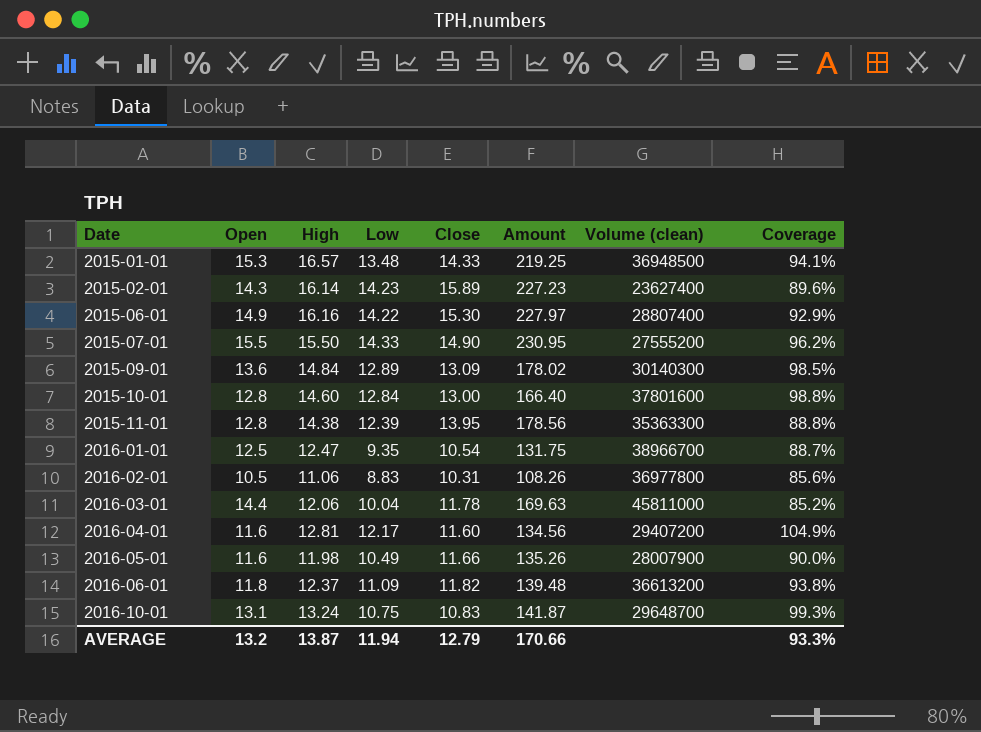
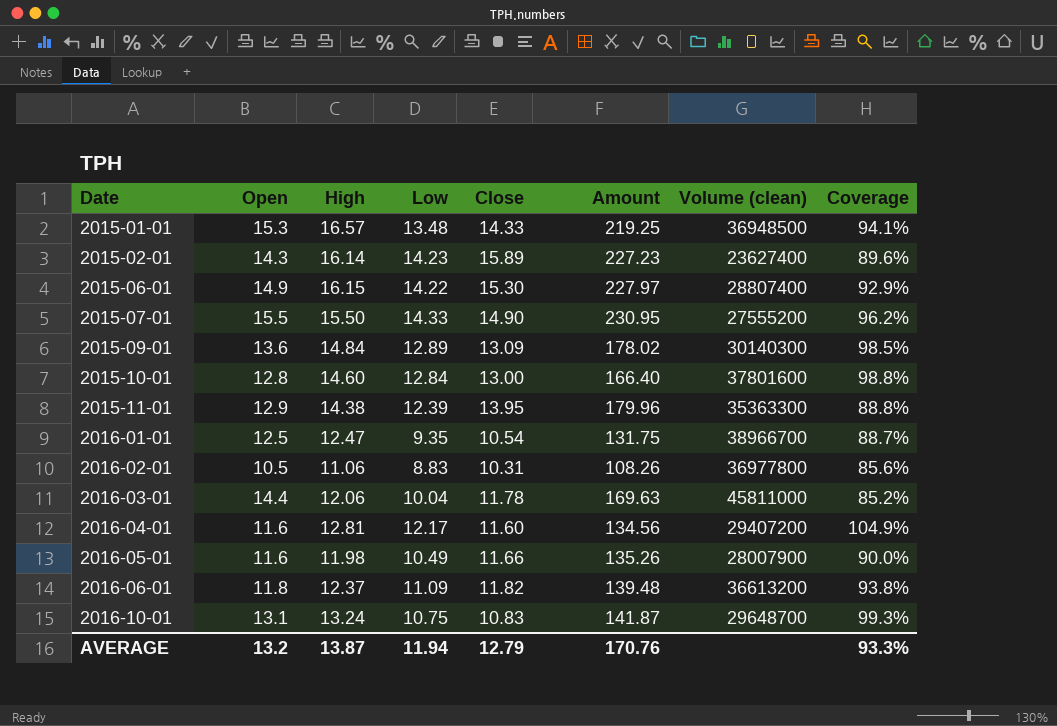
2015-06-01 | High: 16.16 -> 16.15
2015-11-01 | Open: 12.8 -> 12.9
2015-11-01 | Amount: 178.56 -> 179.96
AVERAGE | Amount: 170.66 -> 170.76

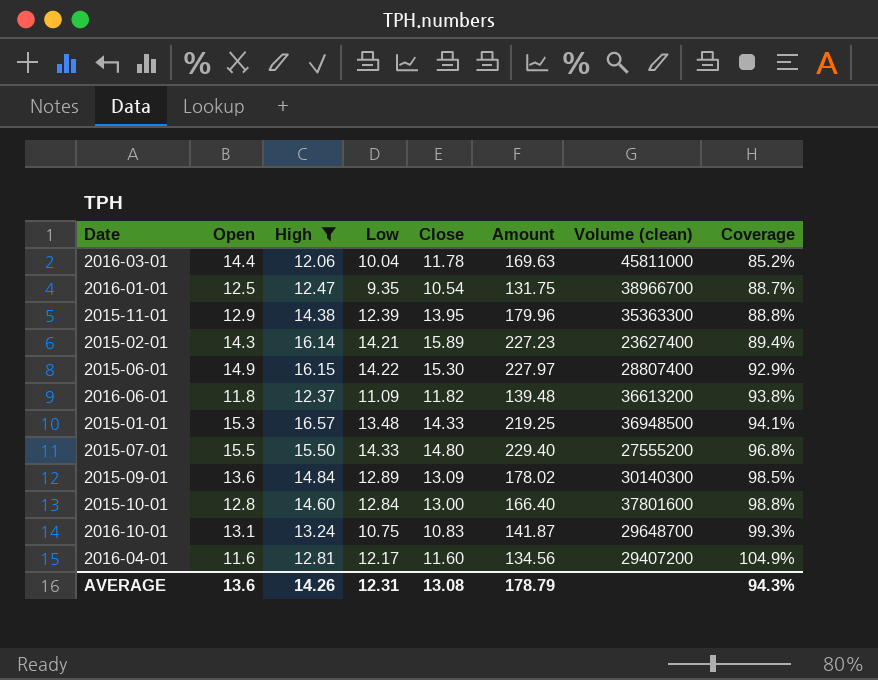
filter: none -> High >= 12.06
row order: Date ascending -> Coverage ascending
2015-02-01 | Low: 14.23 -> 14.21
2015-02-01 | Coverage: 89.6% -> 89.4%
2015-07-01 | Close: 14.90 -> 14.80
2015-07-01 | Amount: 230.95 -> 229.40
2015-07-01 | Coverage: 96.2% -> 96.8%
AVERAGE | Open: 13.2 -> 13.6
AVERAGE | High: 13.87 -> 14.26
AVERAGE | Low: 11.94 -> 12.31
AVERAGE | Close: 12.79 -> 13.08
AVERAGE | Amount: 170.76 -> 178.79
AVERAGE | Coverage: 93.3% -> 94.3%

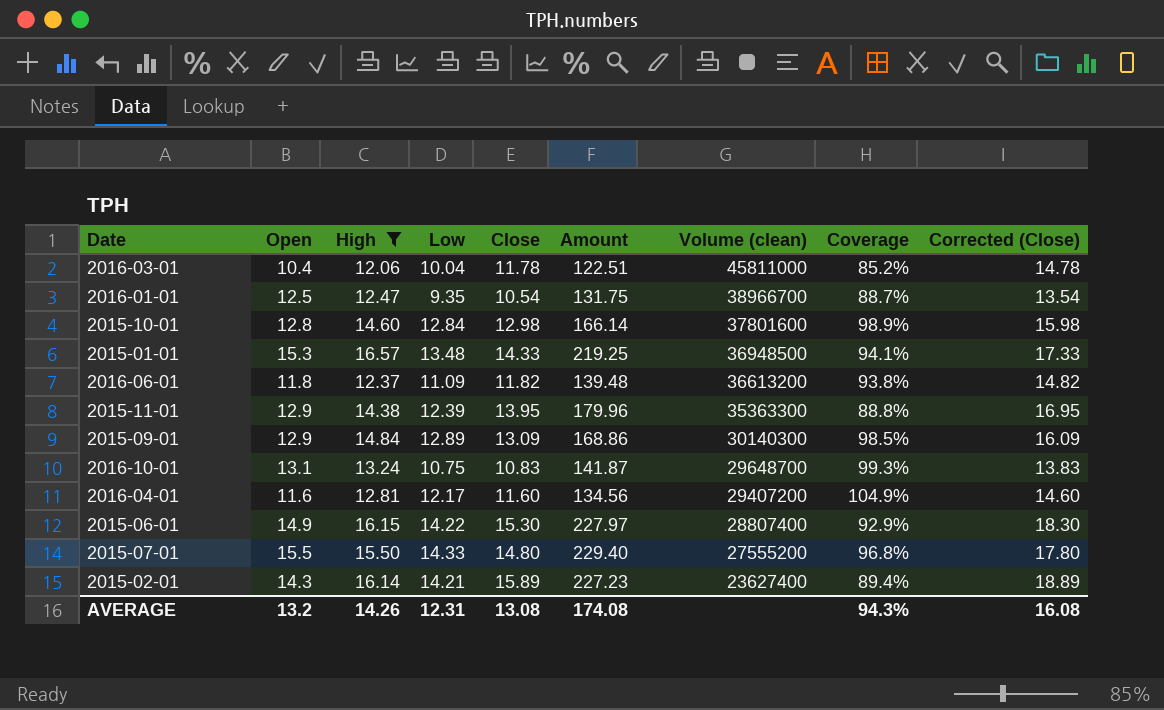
row order: Coverage ascending -> Volume (clean) descending
column Corrected (Close) | formula: none -> [Close] + 3
2016-03-01 | Open: 14.4 -> 10.4
2016-03-01 | Amount: 169.63 -> 122.51
2015-10-01 | Close: 13.00 -> 12.98
2015-10-01 | Amount: 166.40 -> 166.14
2015-10-01 | Coverage: 98.8% -> 98.9%
2015-09-01 | Open: 13.6 -> 12.9
2015-09-01 | Amount: 178.02 -> 168.86
AVERAGE | Open: 13.6 -> 13.2
AVERAGE | Amount: 178.79 -> 174.08

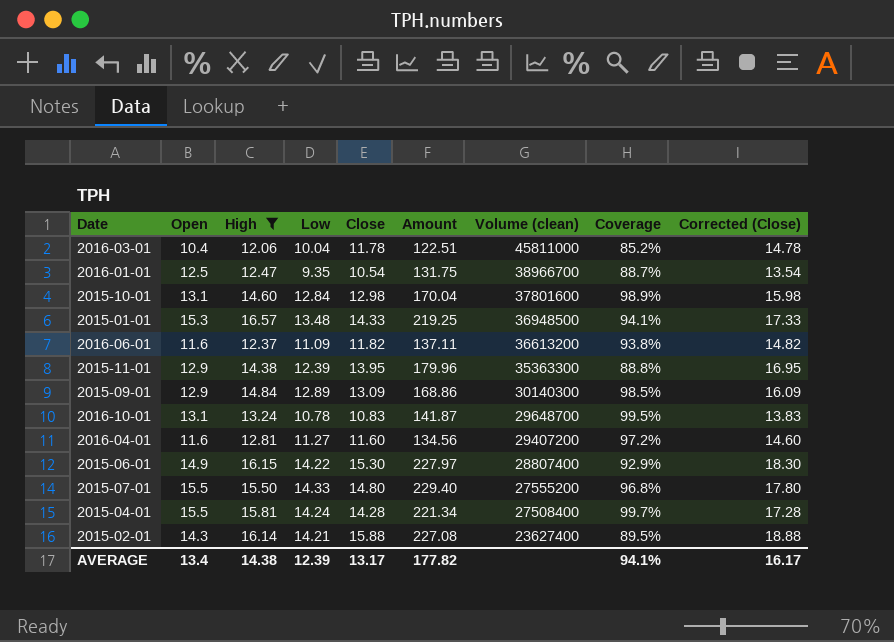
2015-10-01 | Open: 12.8 -> 13.1
2015-10-01 | Amount: 166.14 -> 170.04
2016-06-01 | Open: 11.8 -> 11.6
2016-06-01 | Amount: 139.48 -> 137.11
2016-10-01 | Low: 10.75 -> 10.78
2016-10-01 | Coverage: 99.3% -> 99.5%
2016-04-01 | Low: 12.17 -> 11.27
2016-04-01 | Coverage: 104.9% -> 97.2%
row 2015-04-01: none -> 15.5 | 15.81 | 14.24 | 14.28 | 221.34 | 27508400 | 99.7% | 17.28
2015-02-01 | Close: 15.89 -> 15.88
2015-02-01 | Amount: 227.23 -> 227.08
2015-02-01 | Coverage: 89.4% -> 89.5%
2015-02-01 | Corrected (Close): 18.89 -> 18.88
AVERAGE | Open: 13.2 -> 13.4
AVERAGE | High: 14.26 -> 14.38
AVERAGE | Low: 12.31 -> 12.39
AVERAGE | Close: 13.08 -> 13.17
AVERAGE | Amount: 174.08 -> 177.82
AVERAGE | Coverage: 94.3% -> 94.1%
AVERAGE | Corrected (Close): 16.08 -> 16.17

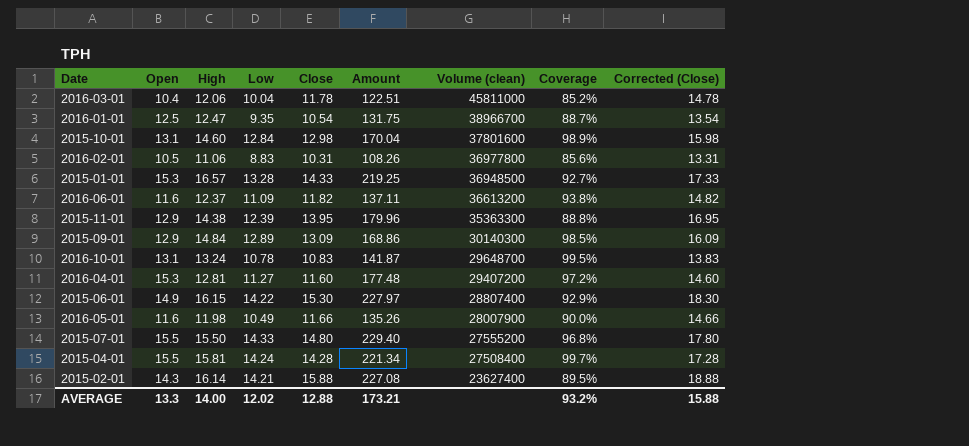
filter: High >= 12.06 -> none
2015-01-01 | Low: 13.48 -> 13.28
2015-01-01 | Coverage: 94.1% -> 92.7%
2016-04-01 | Open: 11.6 -> 15.3
2016-04-01 | Amount: 134.56 -> 177.48
AVERAGE | Open: 13.4 -> 13.3
AVERAGE | High: 14.38 -> 14.00
AVERAGE | Low: 12.39 -> 12.02
AVERAGE | Close: 13.17 -> 12.88
AVERAGE | Amount: 177.82 -> 173.21
AVERAGE | Coverage: 94.1% -> 93.2%
AVERAGE | Corrected (Close): 16.17 -> 15.88

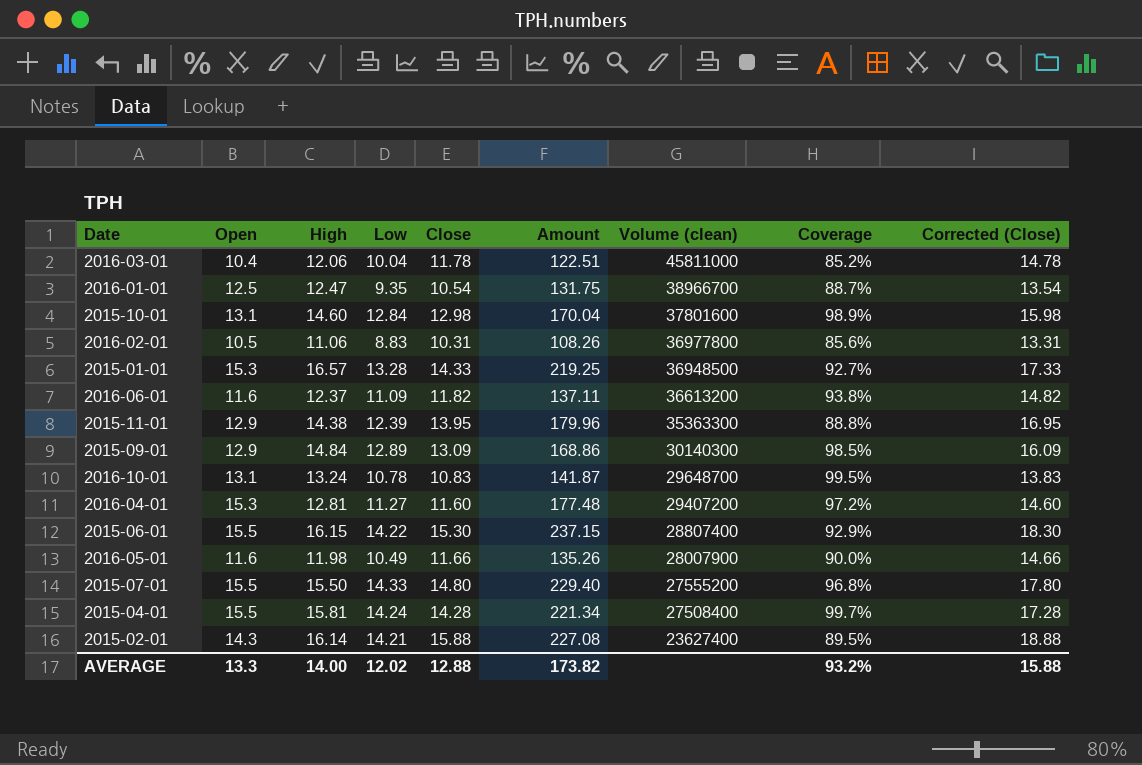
2015-06-01 | Open: 14.9 -> 15.5
2015-06-01 | Amount: 227.97 -> 237.15
AVERAGE | Amount: 173.21 -> 173.82

